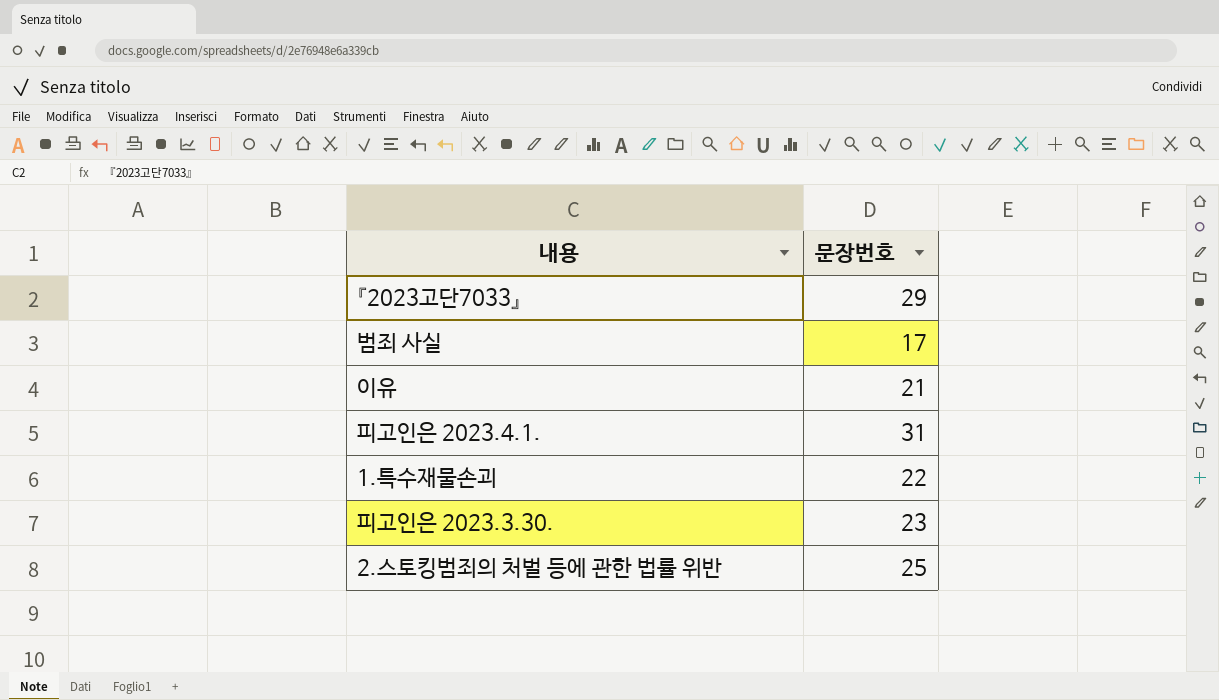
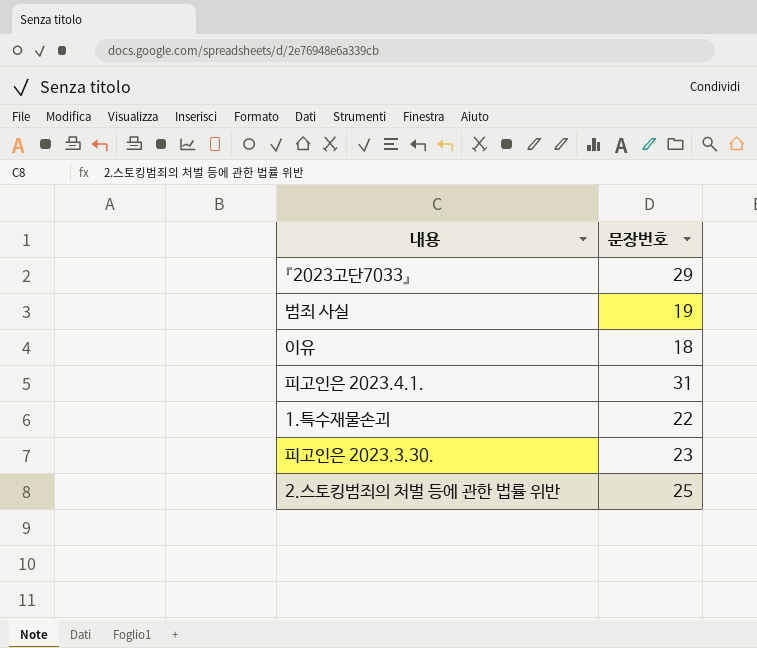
범죄 사실 | 문장번호: 17 -> 19
이유 | 문장번호: 21 -> 18

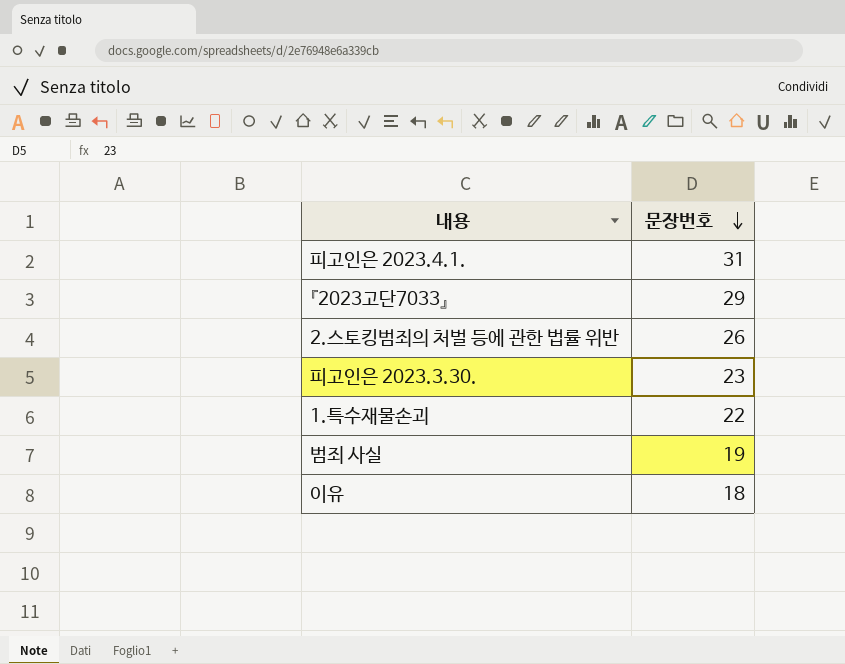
row order: none -> 문장번호 descending
2.스토킹범죄의 처벌 등에 관한 법률 위반 | 문장번호: 25 -> 26

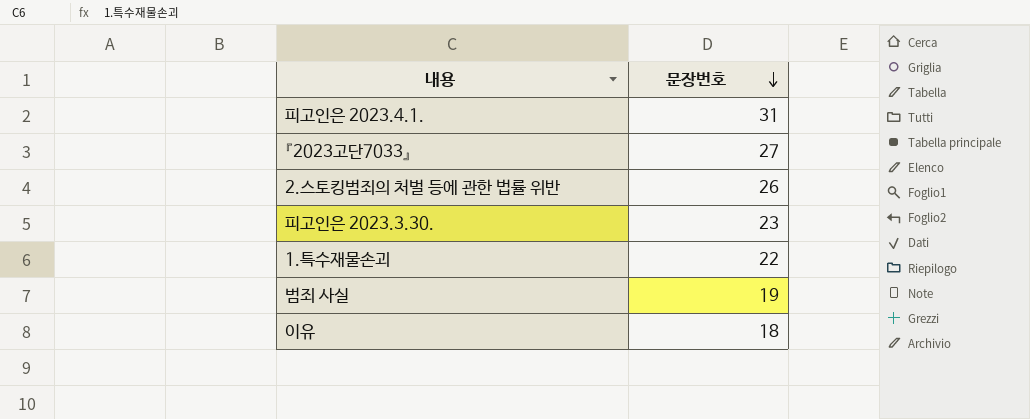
『2023고단7033』 | 문장번호: 29 -> 27

